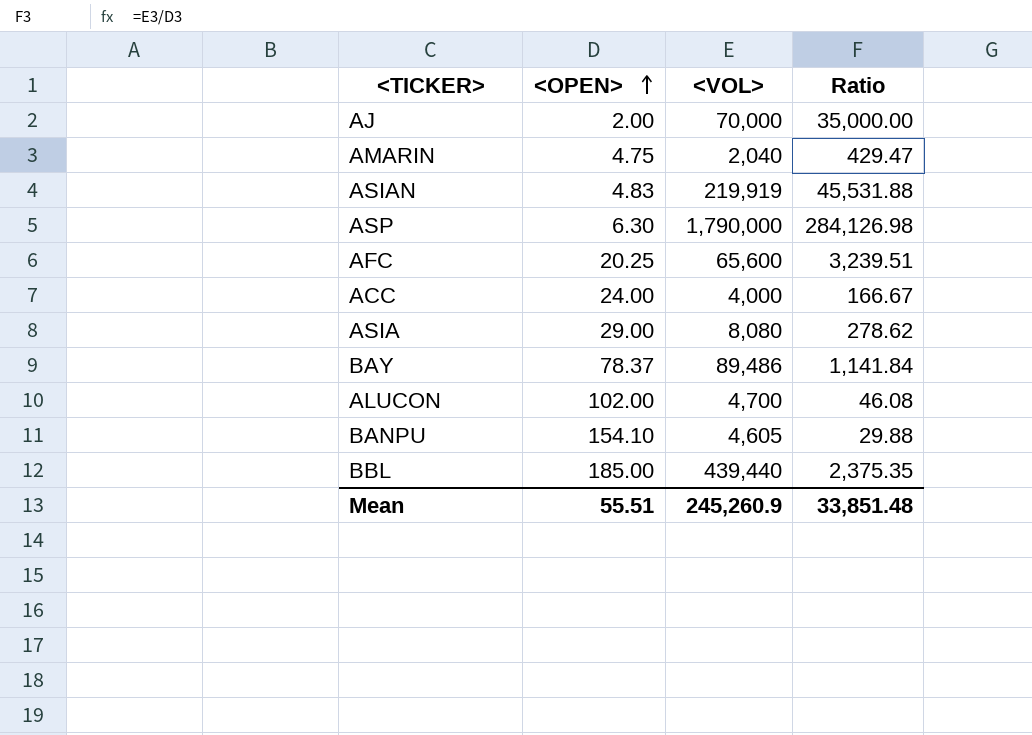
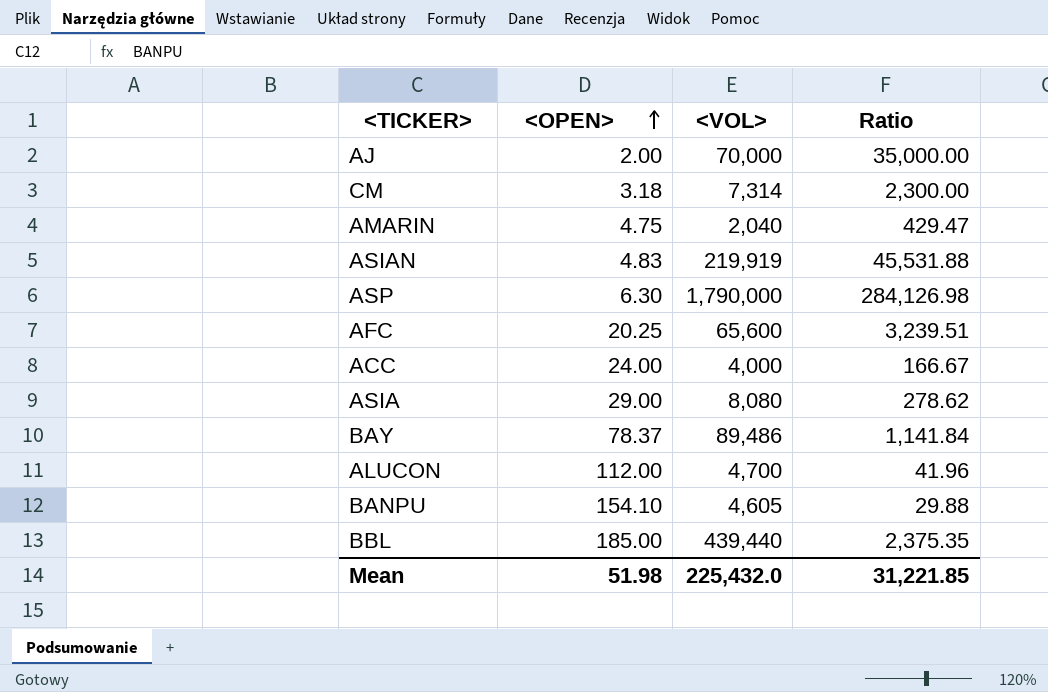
row CM: none -> 3.18 | 7,314 | 2,300.00
ALUCON | <OPEN>: 102.00 -> 112.00
ALUCON | Ratio: 46.08 -> 41.96
Mean | <OPEN>: 55.51 -> 51.98
Mean | <VOL>: 245,260.9 -> 225,432.0
Mean | Ratio: 33,851.48 -> 31,221.85

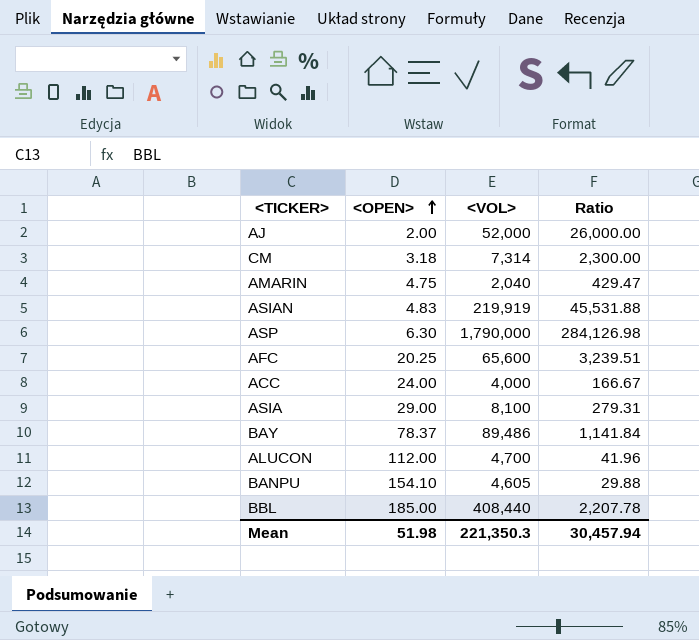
AJ | <VOL>: 70,000 -> 52,000
AJ | Ratio: 35,000.00 -> 26,000.00
ASIA | <VOL>: 8,080 -> 8,100
ASIA | Ratio: 278.62 -> 279.31
BBL | <VOL>: 439,440 -> 408,440
BBL | Ratio: 2,375.35 -> 2,207.78
Mean | <VOL>: 225,432.0 -> 221,350.3
Mean | Ratio: 31,221.85 -> 30,457.94

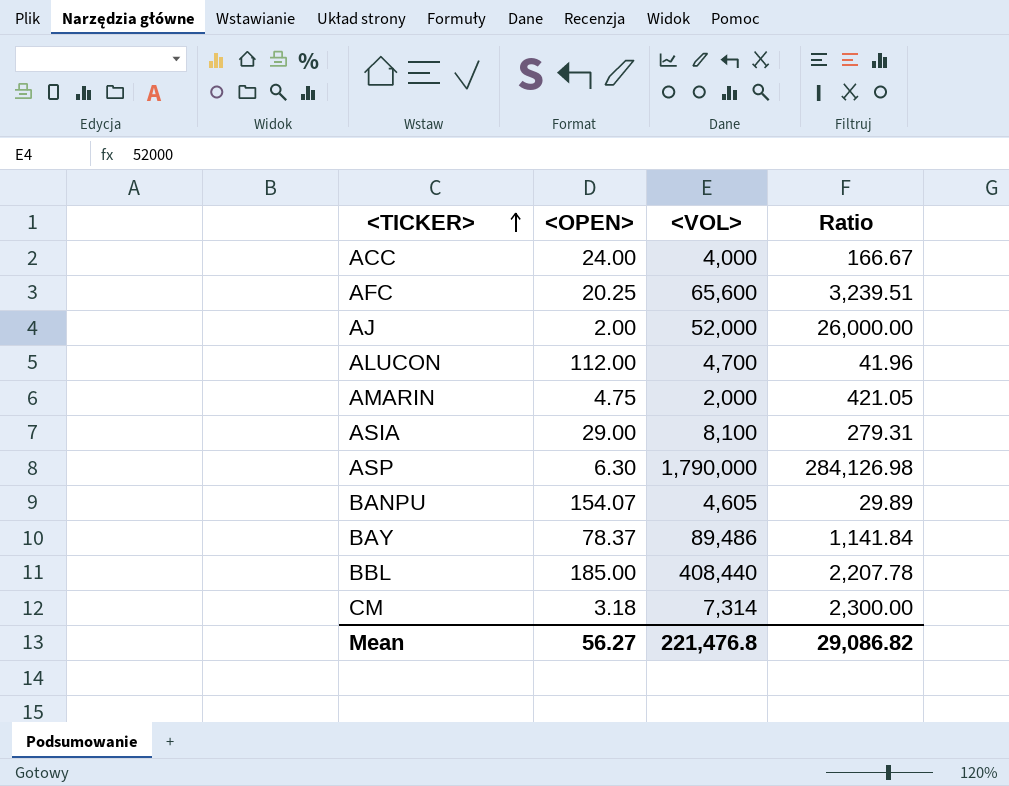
row order: <OPEN> ascending -> <TICKER> ascending
row ASIAN: 4.83 | 219,919 | 45,531.88 -> none
AMARIN | <VOL>: 2,040 -> 2,000
AMARIN | Ratio: 429.47 -> 421.05
BANPU | <OPEN>: 154.10 -> 154.07
BANPU | Ratio: 29.88 -> 29.89
Mean | <OPEN>: 51.98 -> 56.27
Mean | <VOL>: 221,350.3 -> 221,476.8
Mean | Ratio: 30,457.94 -> 29,086.82

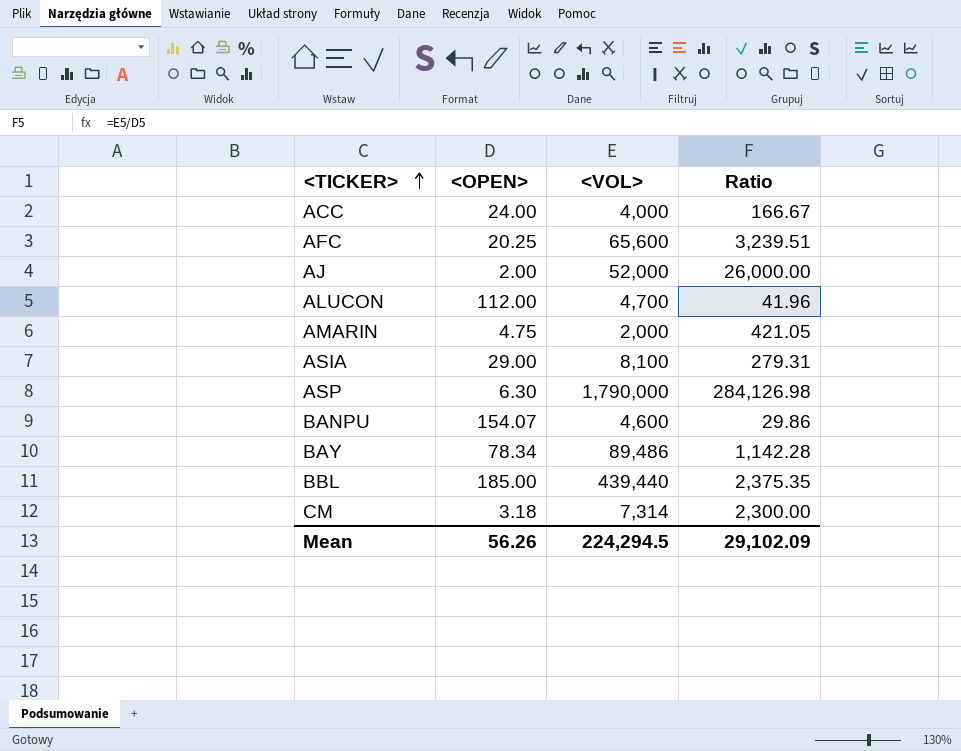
BANPU | <VOL>: 4,605 -> 4,600
BANPU | Ratio: 29.89 -> 29.86
BAY | <OPEN>: 78.37 -> 78.34
BAY | Ratio: 1,141.84 -> 1,142.28
BBL | <VOL>: 408,440 -> 439,440
BBL | Ratio: 2,207.78 -> 2,375.35
Mean | <OPEN>: 56.27 -> 56.26
Mean | <VOL>: 221,476.8 -> 224,294.5
Mean | Ratio: 29,086.82 -> 29,102.09

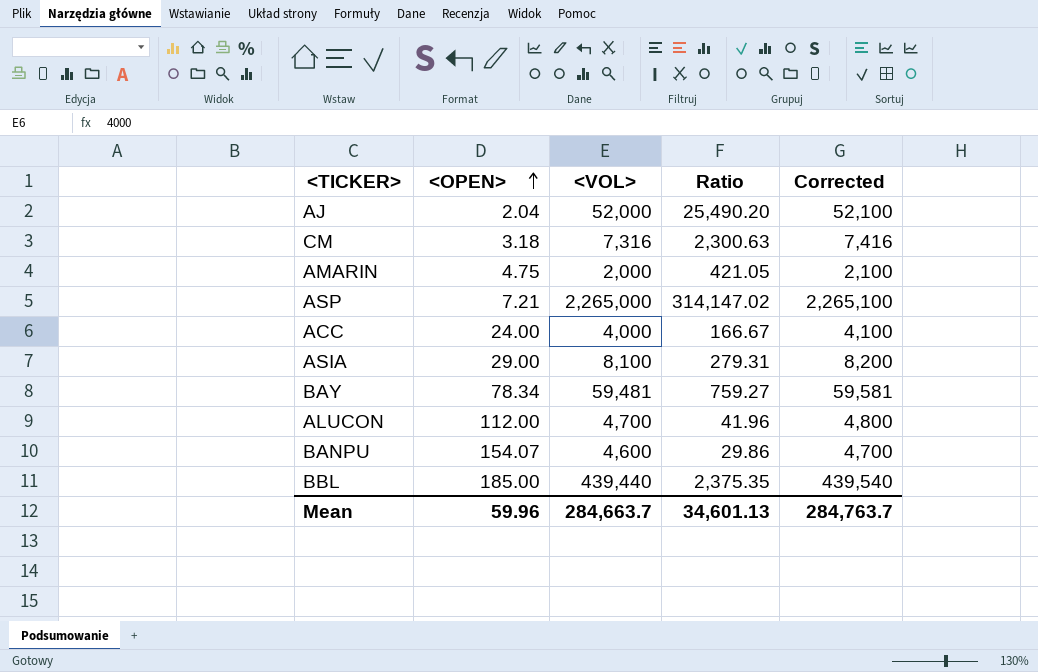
row order: <TICKER> ascending -> <OPEN> ascending
column Corrected | formula: none -> [<VOL>] + 100
row AFC: 20.25 | 65,600 | 3,239.51 -> none
AJ | <OPEN>: 2.00 -> 2.04
AJ | Ratio: 26,000.00 -> 25,490.20
CM | <VOL>: 7,314 -> 7,316
CM | Ratio: 2,300.00 -> 2,300.63
ASP | <OPEN>: 6.30 -> 7.21
ASP | <VOL>: 1,790,000 -> 2,265,000
ASP | Ratio: 284,126.98 -> 314,147.02
BAY | <VOL>: 89,486 -> 59,481
BAY | Ratio: 1,142.28 -> 759.27
Mean | <OPEN>: 56.26 -> 59.96
Mean | <VOL>: 224,294.5 -> 284,663.7
Mean | Ratio: 29,102.09 -> 34,601.13

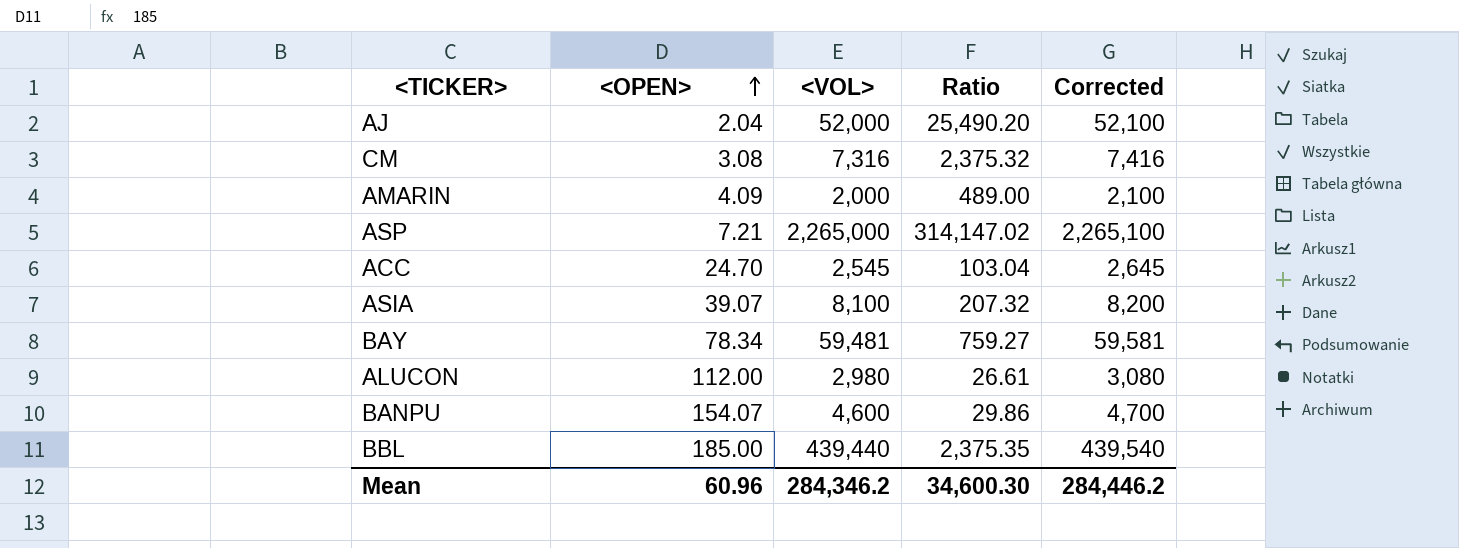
CM | <OPEN>: 3.18 -> 3.08
CM | Ratio: 2,300.63 -> 2,375.32
AMARIN | <OPEN>: 4.75 -> 4.09
AMARIN | Ratio: 421.05 -> 489.00
ACC | <OPEN>: 24.00 -> 24.70
ACC | <VOL>: 4,000 -> 2,545
ACC | Ratio: 166.67 -> 103.04
ACC | Corrected: 4,100 -> 2,645
ASIA | <OPEN>: 29.00 -> 39.07
ASIA | Ratio: 279.31 -> 207.32
ALUCON | <VOL>: 4,700 -> 2,980
ALUCON | Ratio: 41.96 -> 26.61
ALUCON | Corrected: 4,800 -> 3,080
Mean | <OPEN>: 59.96 -> 60.96
Mean | <VOL>: 284,663.7 -> 284,346.2
Mean | Ratio: 34,601.13 -> 34,600.30
Mean | Corrected: 284,763.7 -> 284,446.2

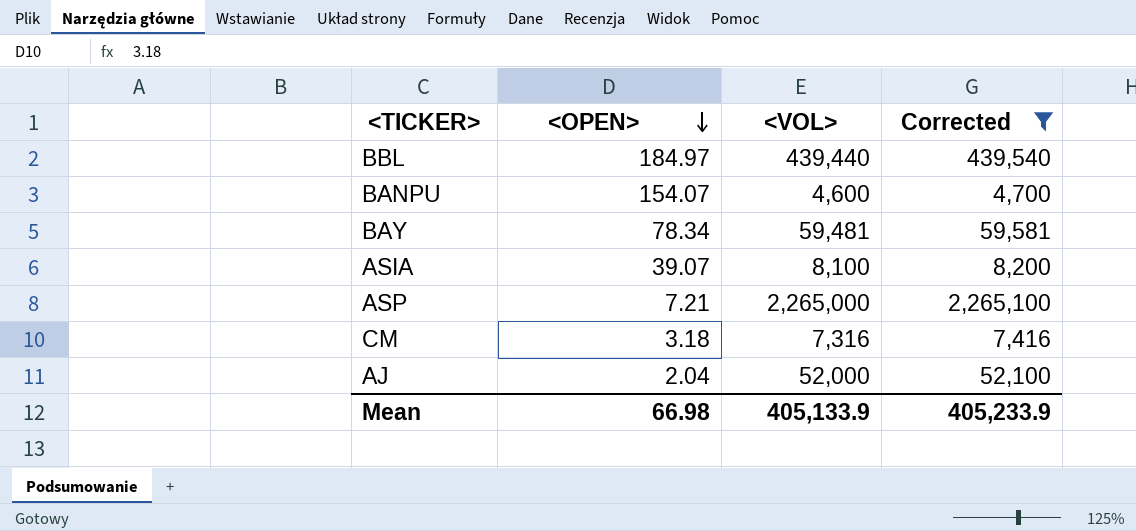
filter: none -> Corrected >= 4,700
row order: <OPEN> ascending -> <OPEN> descending
column Ratio | formula: [<VOL>] / [<OPEN>] -> none
BBL | <OPEN>: 185.00 -> 184.97
CM | <OPEN>: 3.08 -> 3.18
Mean | <OPEN>: 60.96 -> 66.98
Mean | <VOL>: 284,346.2 -> 405,133.9
Mean | Corrected: 284,446.2 -> 405,233.9

